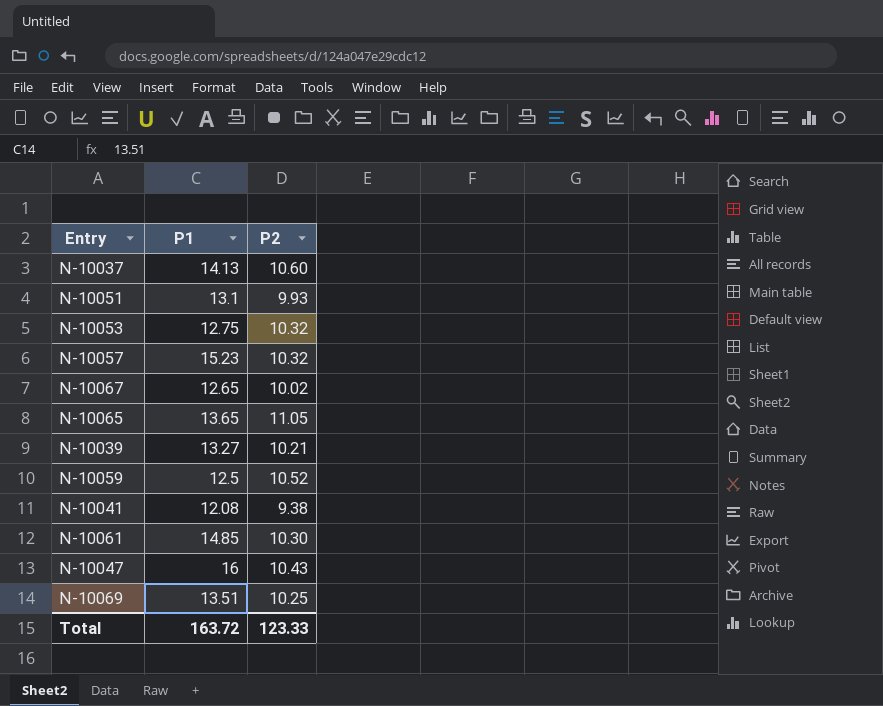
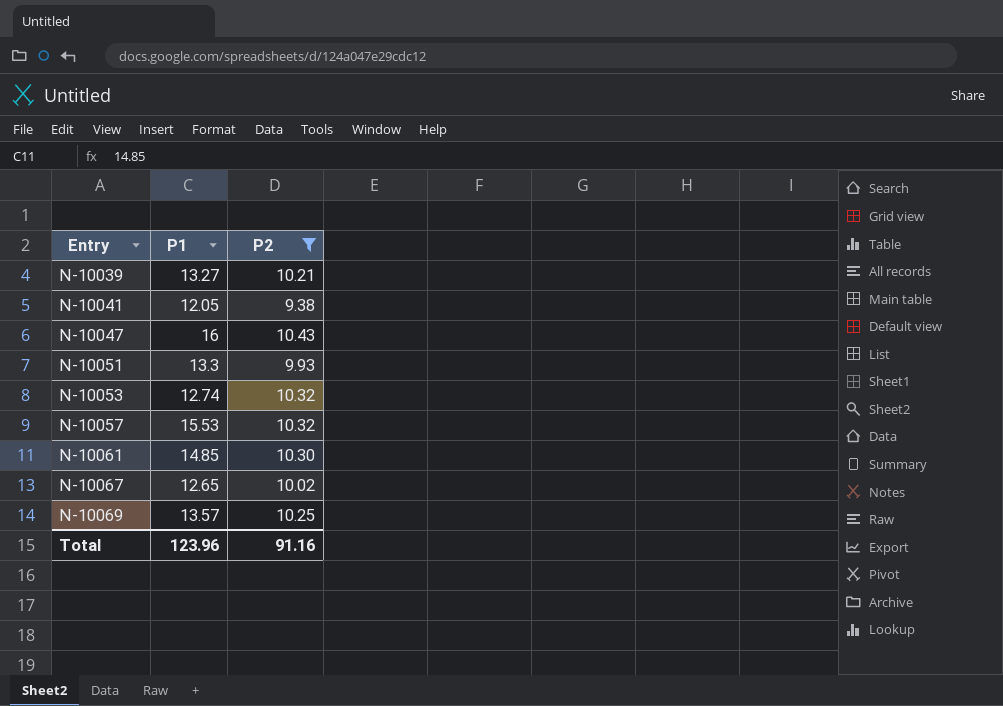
filter: none -> P2 <= 10.43
row order: none -> Entry ascending
N-10041 | P1: 12.08 -> 12.05
N-10051 | P1: 13.1 -> 13.3
N-10053 | P1: 12.75 -> 12.74
N-10057 | P1: 15.23 -> 15.53
N-10069 | P1: 13.51 -> 13.57
Total | P1: 163.72 -> 123.96
Total | P2: 123.33 -> 91.16

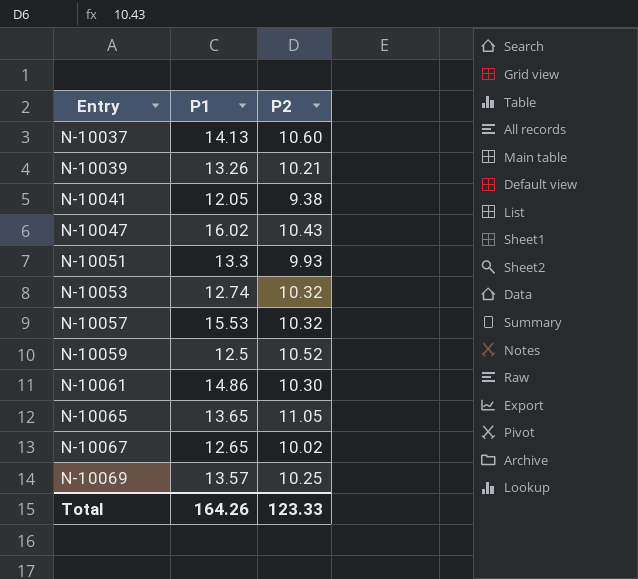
filter: P2 <= 10.43 -> none
N-10039 | P1: 13.27 -> 13.26
N-10047 | P1: 16 -> 16.02
N-10061 | P1: 14.85 -> 14.86
Total | P1: 123.96 -> 164.26
Total | P2: 91.16 -> 123.33

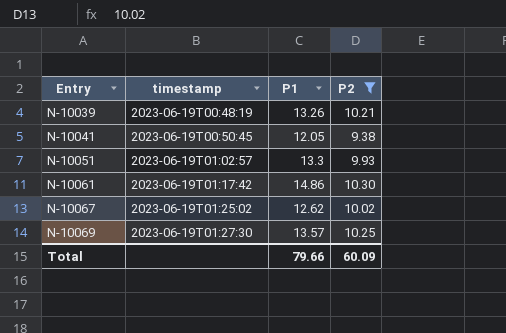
filter: none -> P2 <= 10.30
column timestamp | position: none -> 2
N-10067 | P1: 12.65 -> 12.62
Total | P1: 164.26 -> 79.66
Total | P2: 123.33 -> 60.09

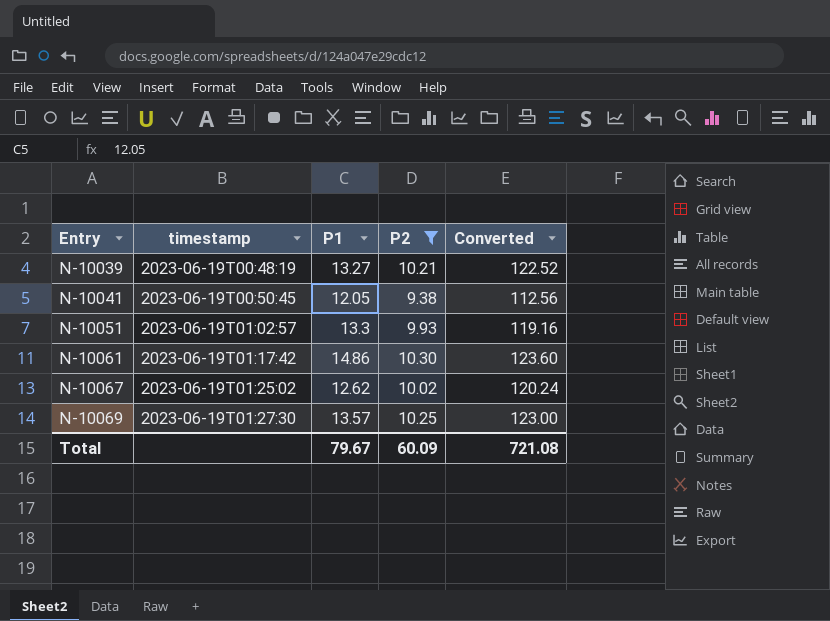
column Converted | formula: none -> [P2] * 12
N-10039 | P1: 13.26 -> 13.27
Total | P1: 79.66 -> 79.67

